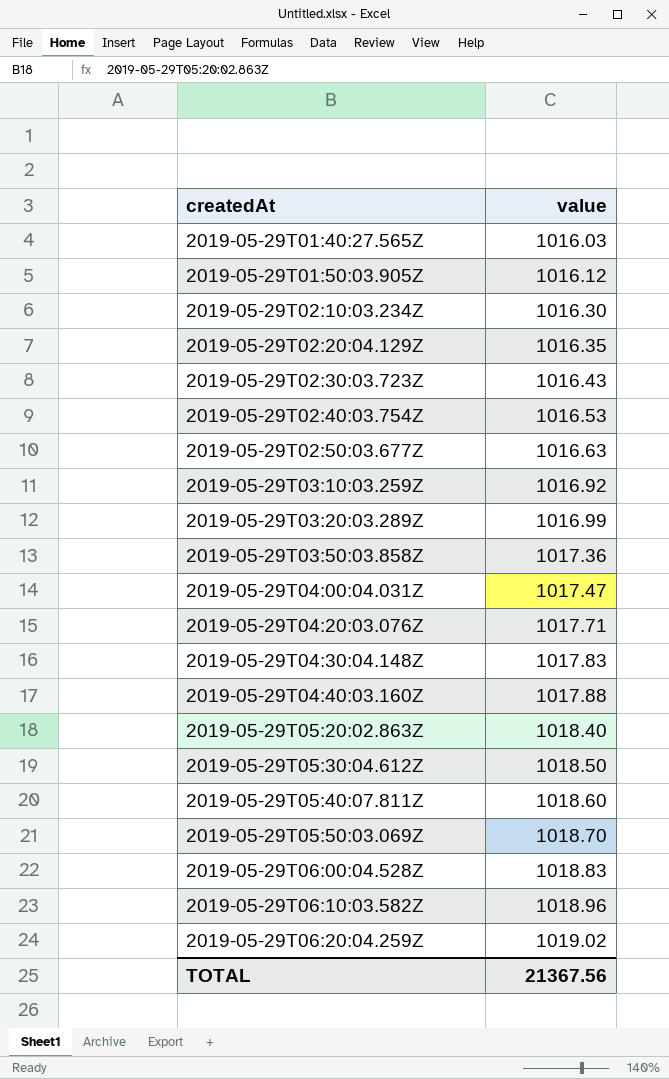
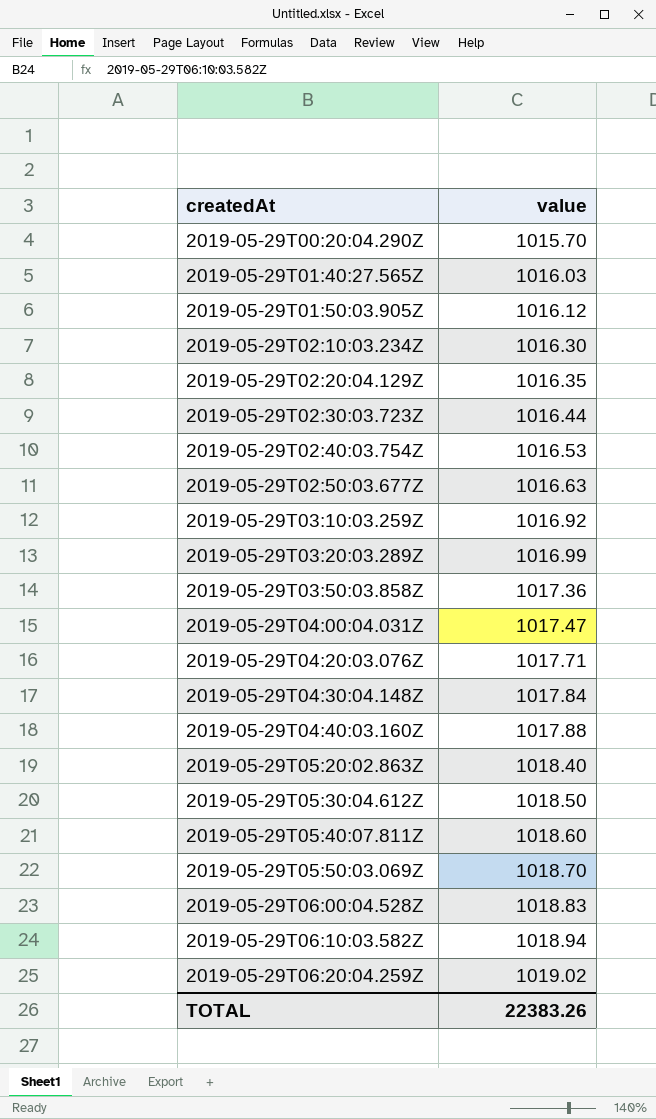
row 2019-05-29T00:20:04.290Z: none -> 1015.70
2019-05-29T02:30:03.723Z | value: 1016.43 -> 1016.44
2019-05-29T04:30:04.148Z | value: 1017.83 -> 1017.84
2019-05-29T06:10:03.582Z | value: 1018.96 -> 1018.94
TOTAL | value: 21367.56 -> 22383.26

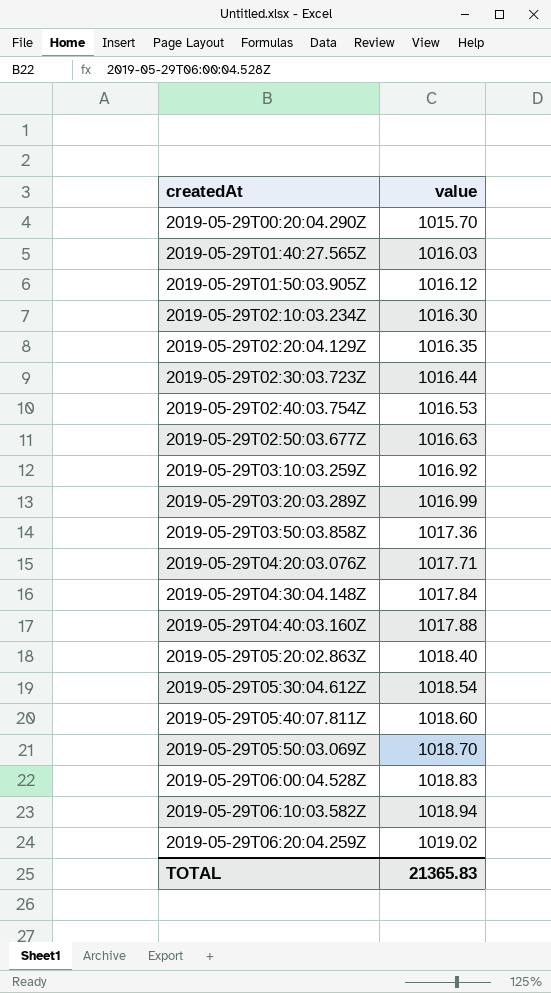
row 2019-05-29T04:00:04.031Z: 1017.47 -> none
2019-05-29T05:30:04.612Z | value: 1018.50 -> 1018.54
TOTAL | value: 22383.26 -> 21365.83

